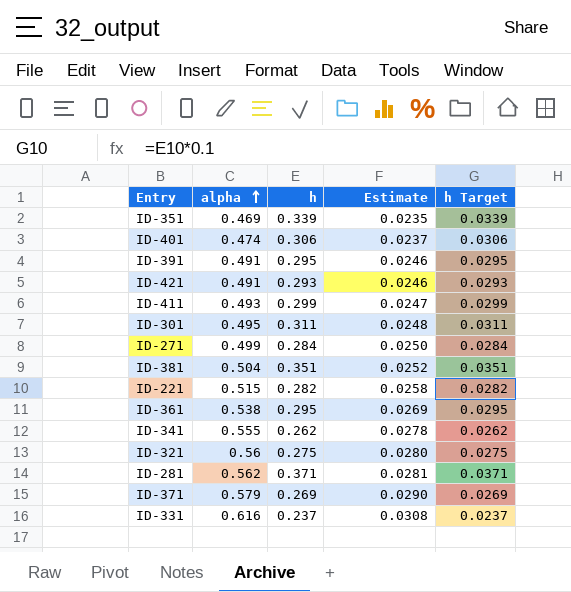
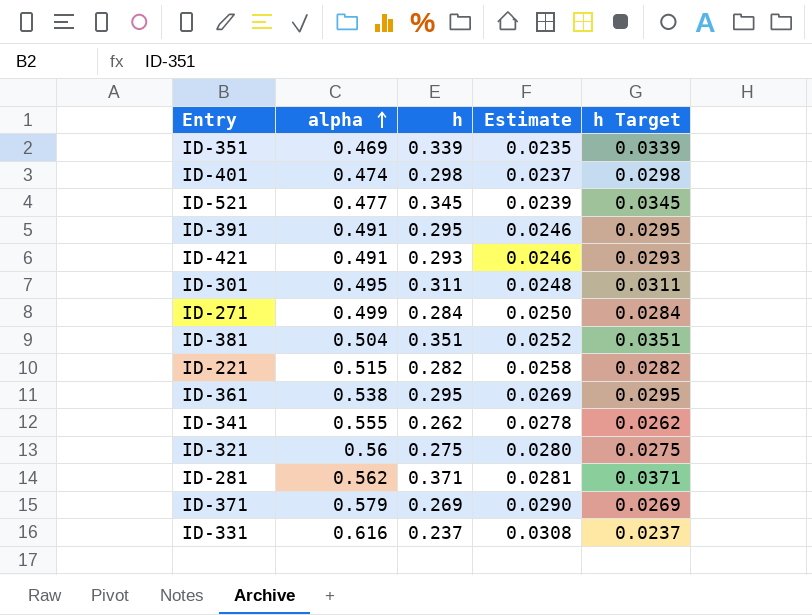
row ID-411: 0.493 | 0.299 | 0.0247 | 0.0299 -> none
ID-401 | h: 0.306 -> 0.298
ID-401 | h Target: 0.0306 -> 0.0298
row ID-521: none -> 0.477 | 0.345 | 0.0239 | 0.0345

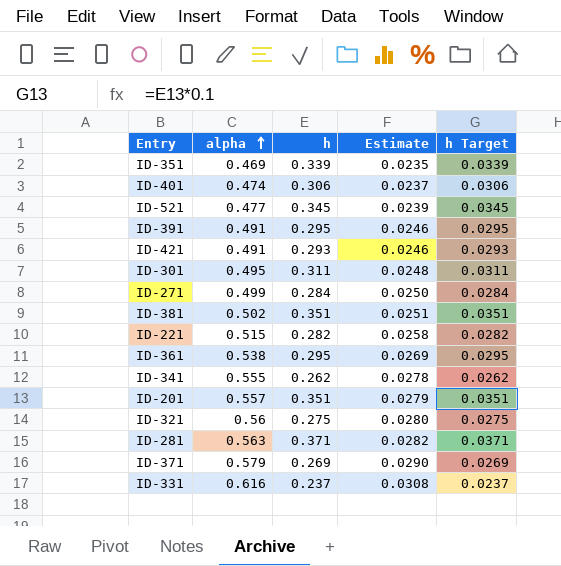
ID-401 | h: 0.298 -> 0.306
ID-401 | h Target: 0.0298 -> 0.0306
ID-381 | alpha: 0.504 -> 0.502
ID-381 | Estimate: 0.0252 -> 0.0251
row ID-201: none -> 0.557 | 0.351 | 0.0279 | 0.0351
ID-281 | alpha: 0.562 -> 0.563
ID-281 | Estimate: 0.0281 -> 0.0282

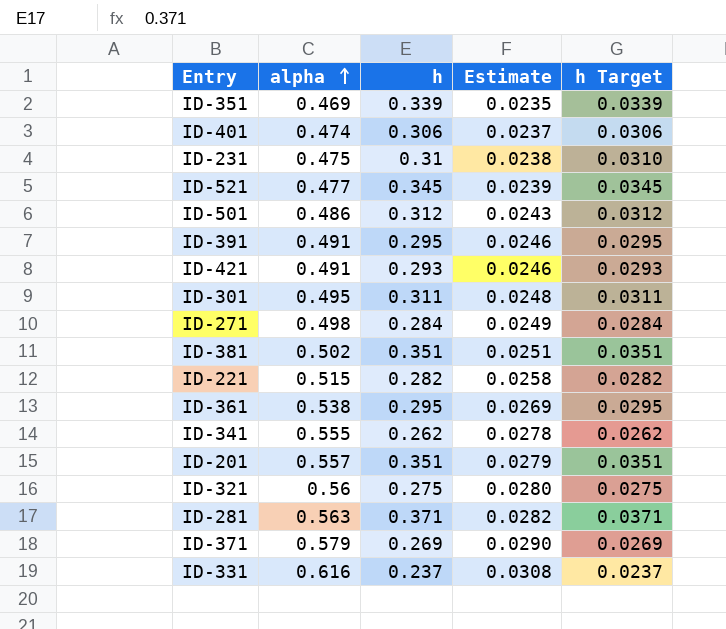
row ID-231: none -> 0.475 | 0.31 | 0.0238 | 0.0310
row ID-501: none -> 0.486 | 0.312 | 0.0243 | 0.0312
ID-271 | alpha: 0.499 -> 0.498
ID-271 | Estimate: 0.0250 -> 0.0249

